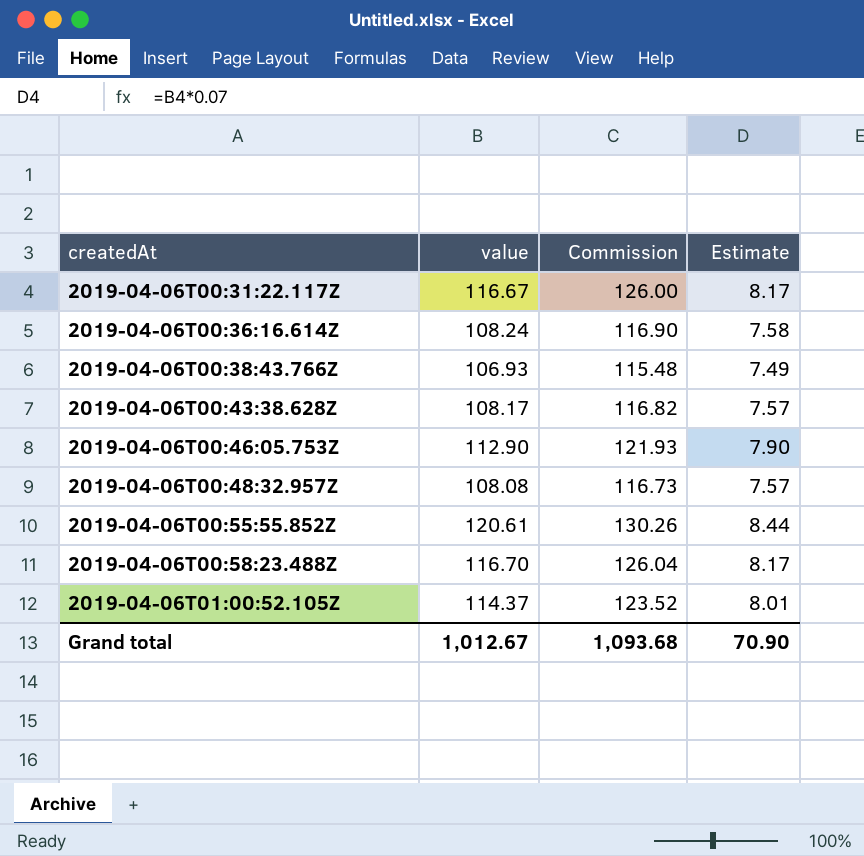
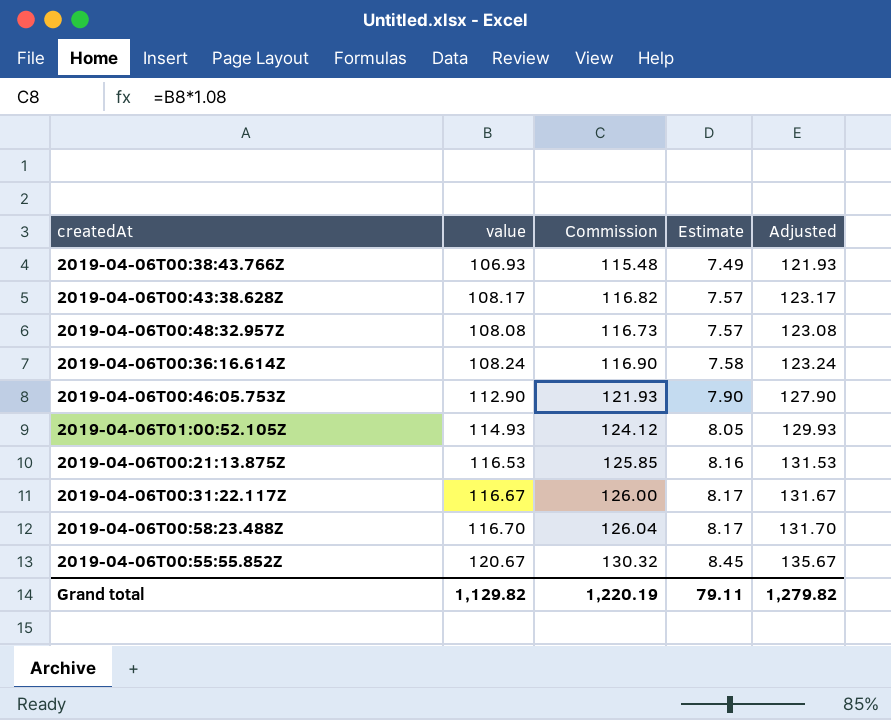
row order: createdAt ascending -> Estimate ascending
column Adjusted | formula: none -> [value] + 15
2019-04-06T01:00:52.105Z | value: 114.37 -> 114.93
2019-04-06T01:00:52.105Z | Commission: 123.52 -> 124.12
2019-04-06T01:00:52.105Z | Estimate: 8.01 -> 8.05
row 2019-04-06T00:21:13.875Z: none -> 116.53 | 125.85 | 8.16 | 131.53
2019-04-06T00:55:55.852Z | value: 120.61 -> 120.67
2019-04-06T00:55:55.852Z | Commission: 130.26 -> 130.32
2019-04-06T00:55:55.852Z | Estimate: 8.44 -> 8.45
Grand total | value: 1,012.67 -> 1,129.82
Grand total | Commission: 1,093.68 -> 1,220.19
Grand total | Estimate: 70.90 -> 79.11

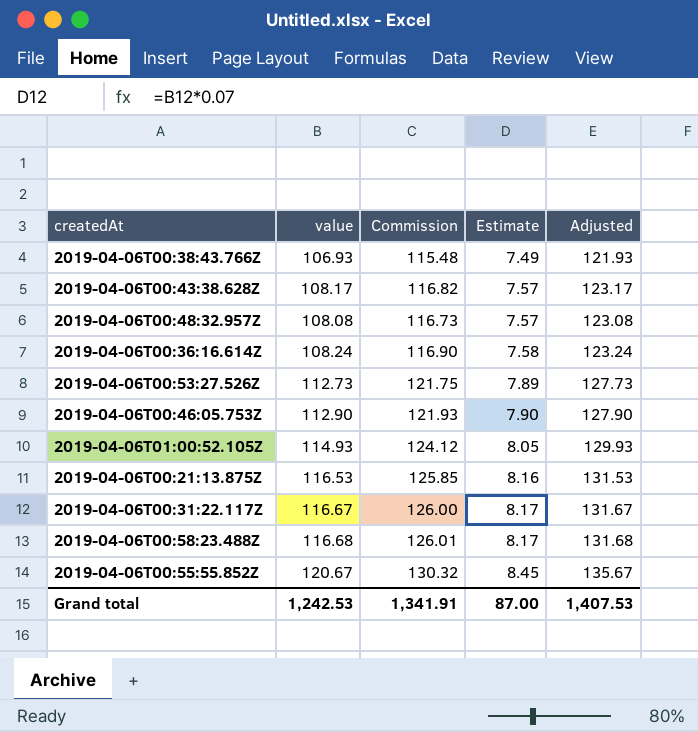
row 2019-04-06T00:53:27.526Z: none -> 112.73 | 121.75 | 7.89 | 127.73
2019-04-06T00:58:23.488Z | value: 116.70 -> 116.68
2019-04-06T00:58:23.488Z | Commission: 126.04 -> 126.01
2019-04-06T00:58:23.488Z | Adjusted: 131.70 -> 131.68
Grand total | value: 1,129.82 -> 1,242.53
Grand total | Commission: 1,220.19 -> 1,341.91
Grand total | Estimate: 79.11 -> 87.00
Grand total | Adjusted: 1,279.82 -> 1,407.53

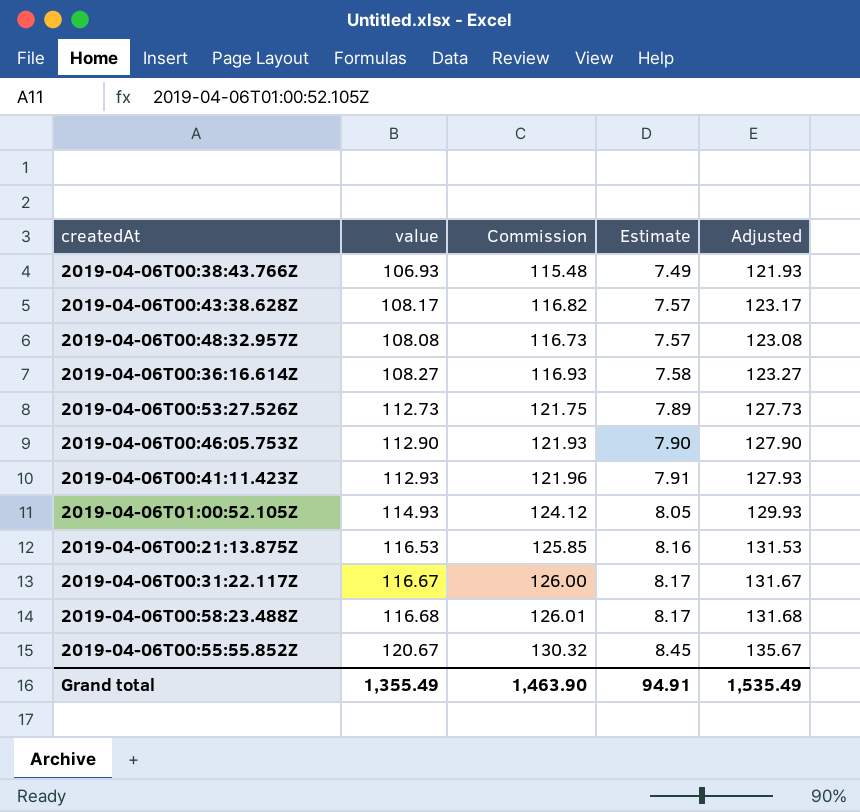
2019-04-06T00:36:16.614Z | value: 108.24 -> 108.27
2019-04-06T00:36:16.614Z | Commission: 116.90 -> 116.93
2019-04-06T00:36:16.614Z | Adjusted: 123.24 -> 123.27
row 2019-04-06T00:41:11.423Z: none -> 112.93 | 121.96 | 7.91 | 127.93
Grand total | value: 1,242.53 -> 1,355.49
Grand total | Commission: 1,341.91 -> 1,463.90
Grand total | Estimate: 87.00 -> 94.91
Grand total | Adjusted: 1,407.53 -> 1,535.49

